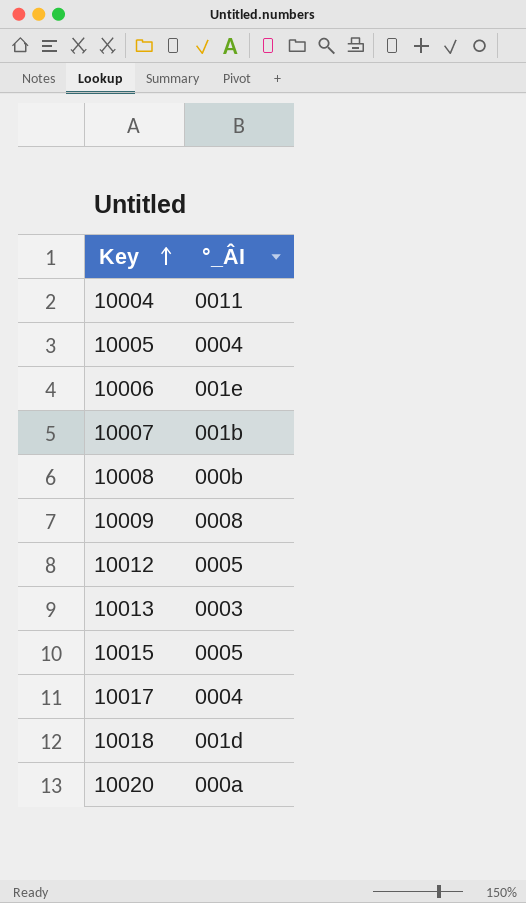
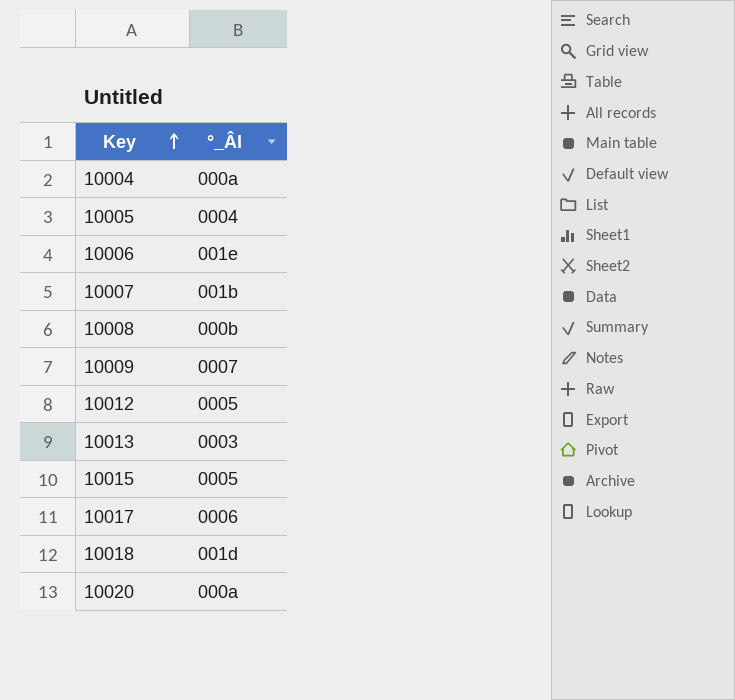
10004 | °_ÂI: 0011 -> 000a
10009 | °_ÂI: 0008 -> 0007
10017 | °_ÂI: 0004 -> 0006

